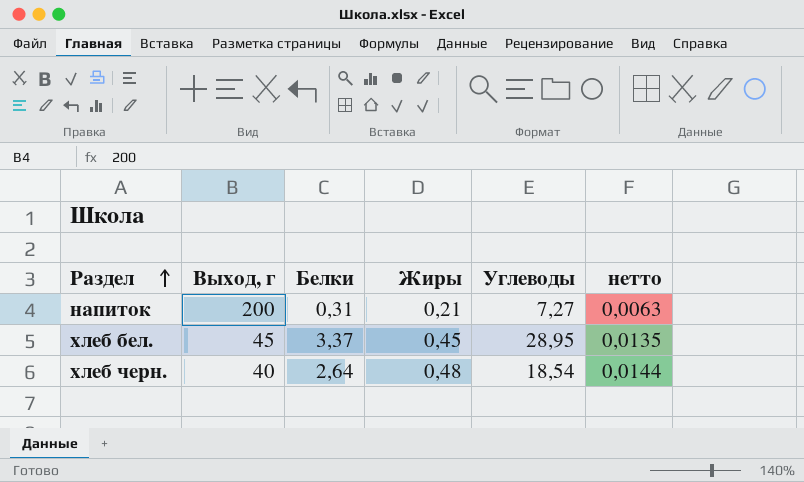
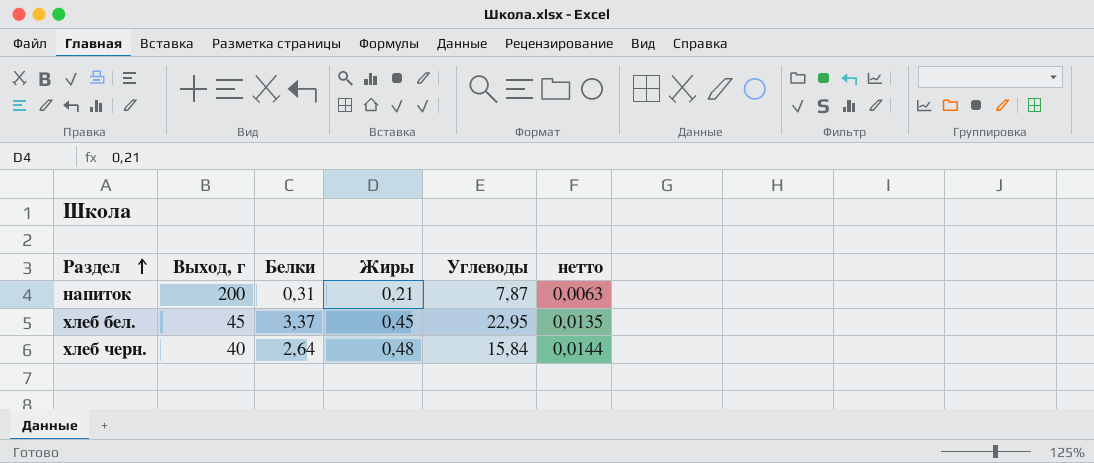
напиток | Углеводы: 7,27 -> 7,87
хлеб бел. | Углеводы: 28,95 -> 22,95
хлеб черн. | Углеводы: 18,54 -> 15,84

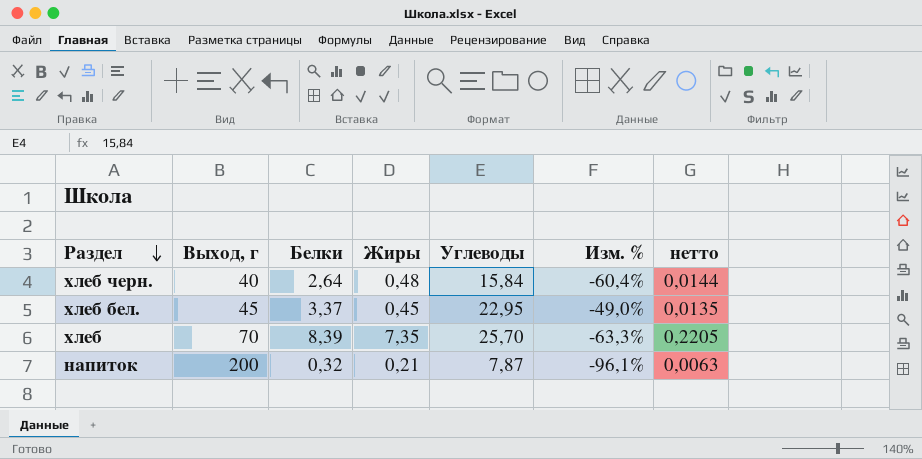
row order: Раздел ascending -> Раздел descending
column Изм. % | formula: none -> ([Углеводы] - [Выход, г]) / [Выход, г]
row хлеб: none -> 70 | 8,39 | 7,35 | 25,70 | -63,3% | 0,2205
напиток | Белки: 0,31 -> 0,32

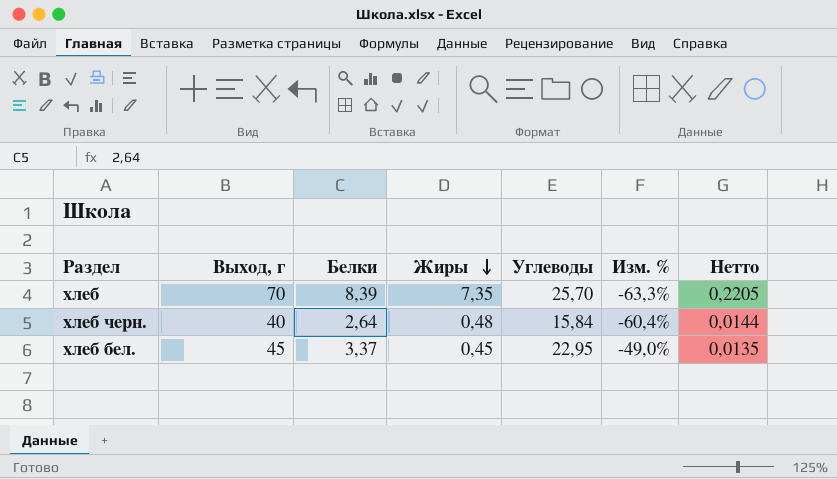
row order: Раздел descending -> Жиры descending
column name: нетто -> Нетто
row напиток: 200 | 0,32 | 0,21 | 7,87 | -96,1% | 0,0063 -> none

